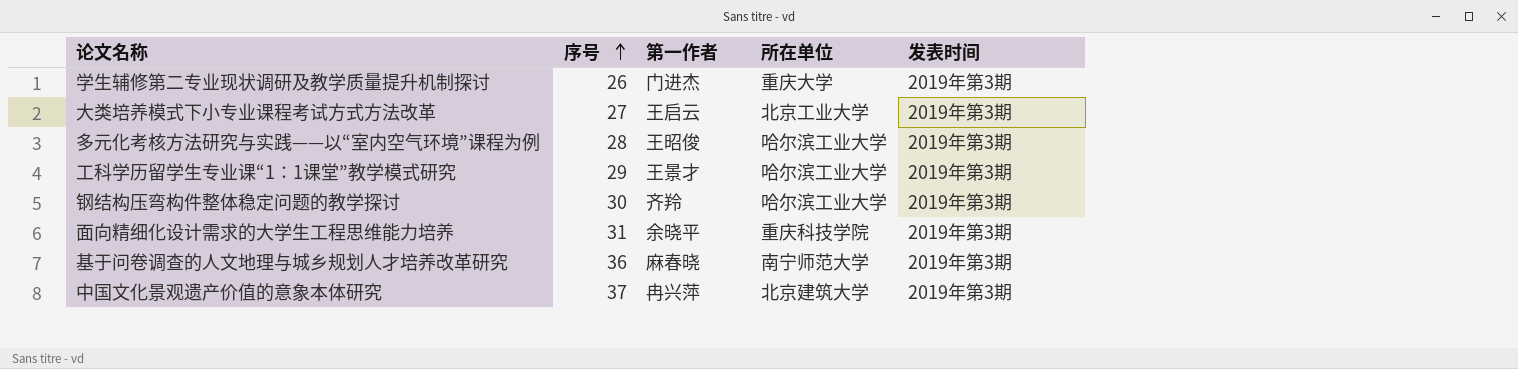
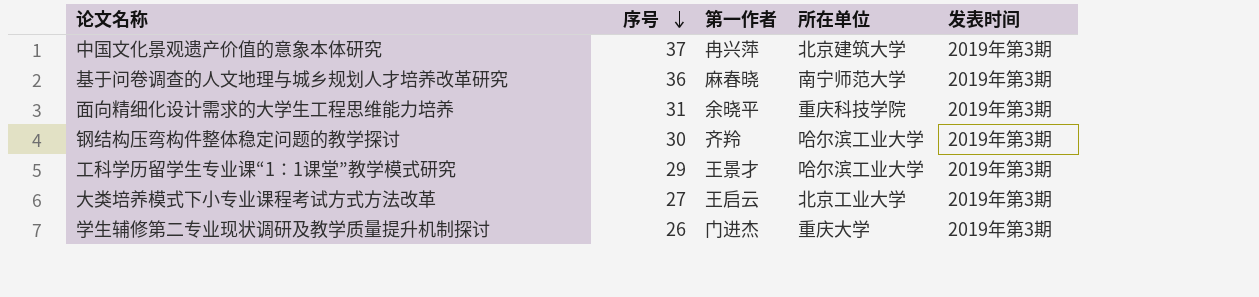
row order: 序号 ascending -> 序号 descending
row 多元化考核方法研究与实践——以“室内空气环境”课程为例: 28 | 王昭俊 | 哈尔滨工业大学 | 2019年第3期 -> none

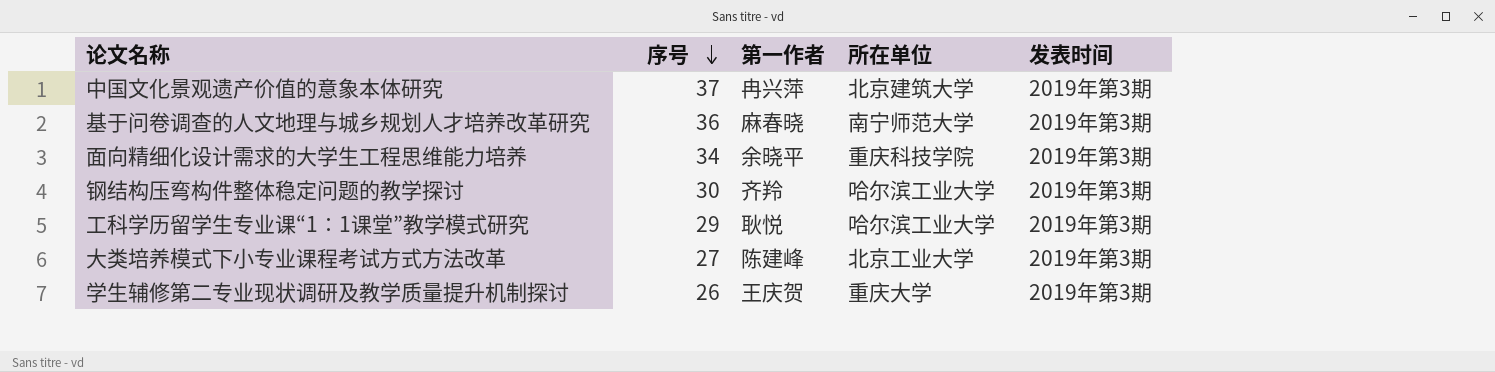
面向精细化设计需求的大学生工程思维能力培养 | 序号: 31 -> 34
工科学历留学生专业课“1∶1课堂”教学模式研究 | 第一作者: 王景才 -> 耿悦
大类培养模式下小专业课程考试方式方法改革 | 第一作者: 王启云 -> 陈建峰
学生辅修第二专业现状调研及教学质量提升机制探讨 | 第一作者: 门进杰 -> 王庆贺

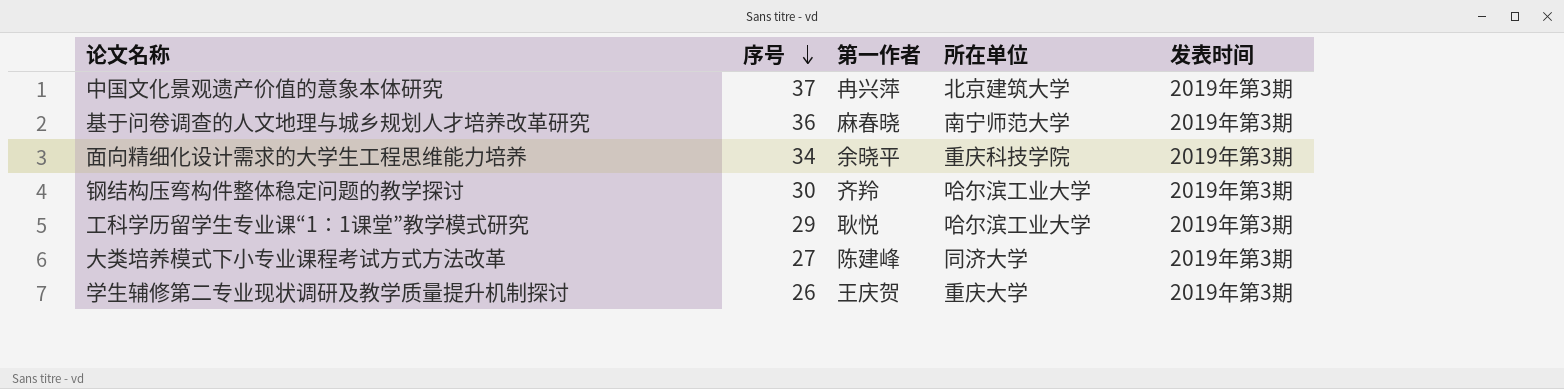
大类培养模式下小专业课程考试方式方法改革 | 所在单位: 北京工业大学 -> 同济大学

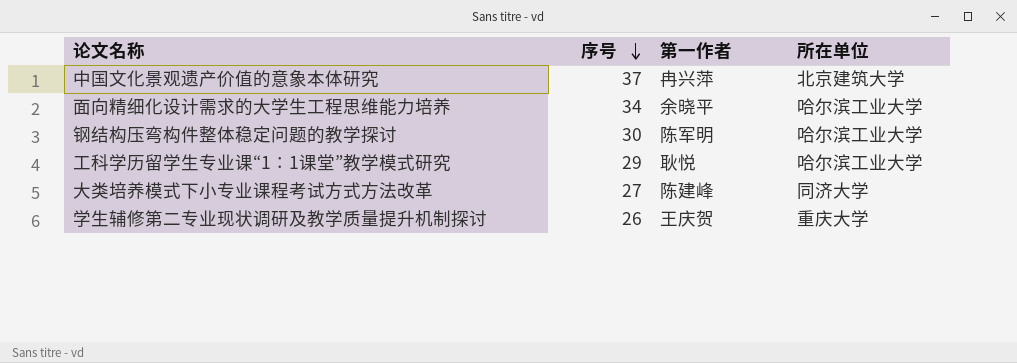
column 发表时间 | position: 5 -> none
row 基于问卷调查的人文地理与城乡规划人才培养改革研究: 36 | 麻春晓 | 南宁师范大学 | 2019年第3期 -> none
面向精细化设计需求的大学生工程思维能力培养 | 所在单位: 重庆科技学院 -> 哈尔滨工业大学
钢结构压弯构件整体稳定问题的教学探讨 | 第一作者: 齐羚 -> 陈军明

